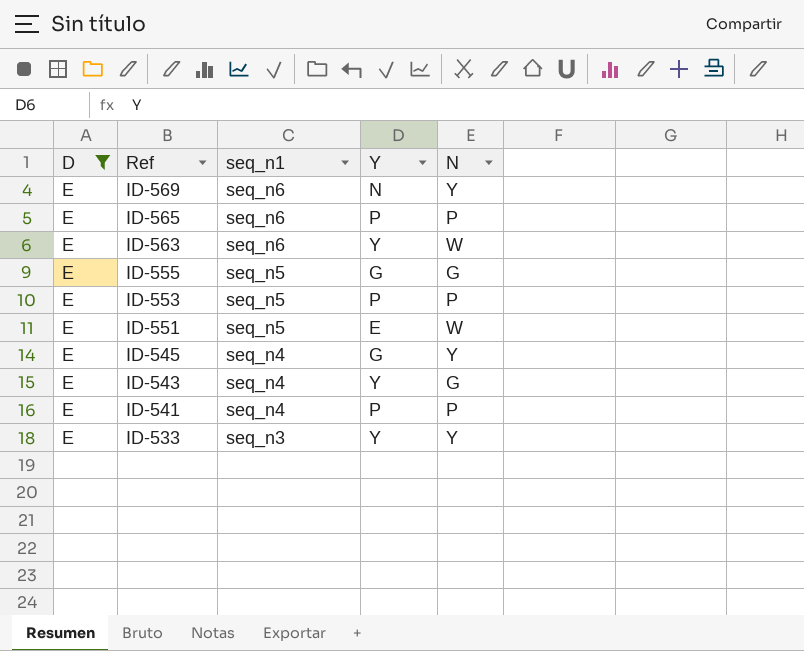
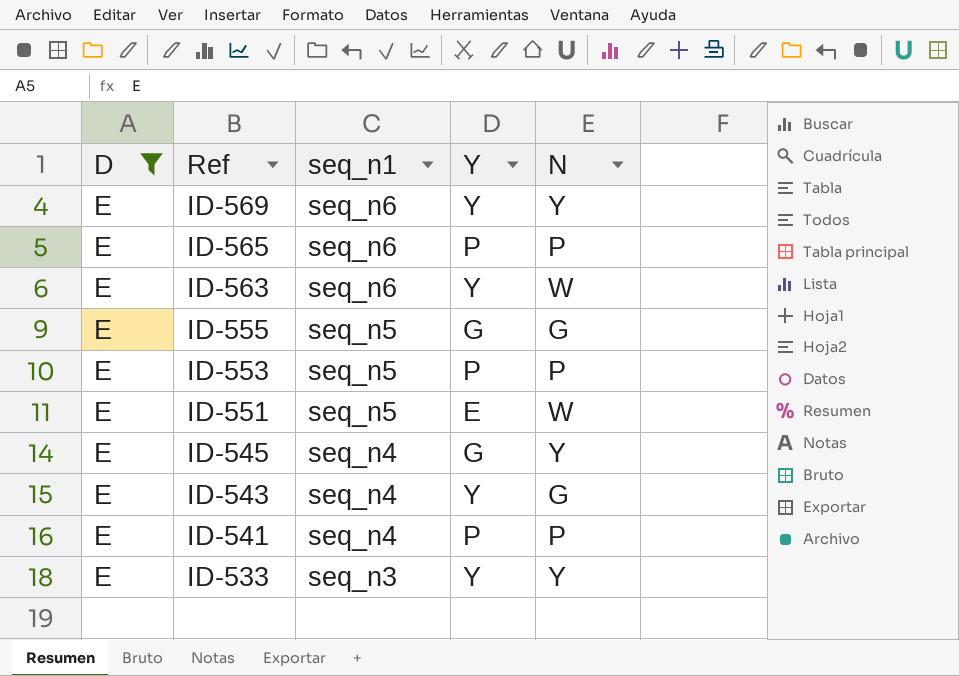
ID-569 | Y: N -> Y

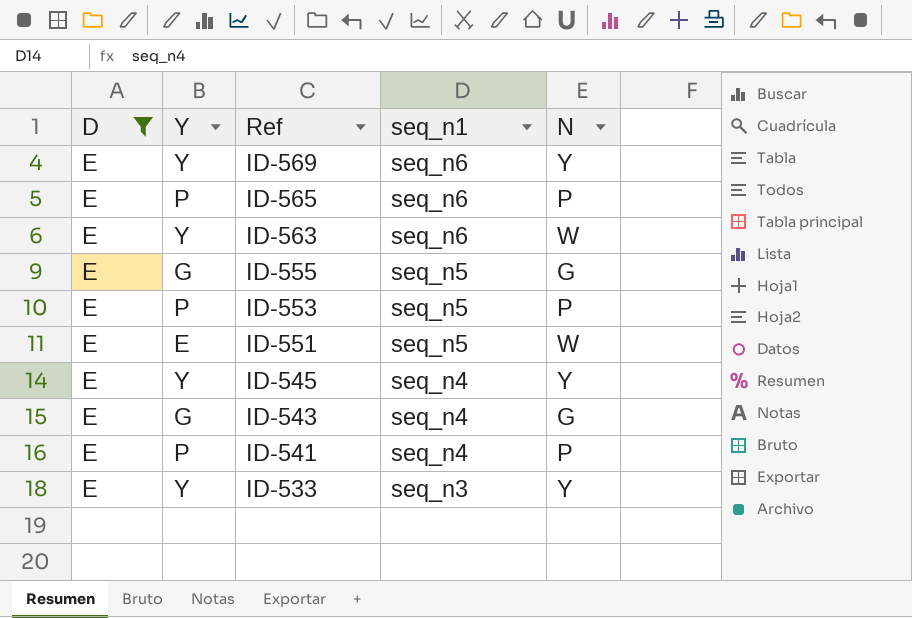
column Y | position: 4 -> 2
ID-545 | Y: G -> Y
ID-543 | Y: Y -> G

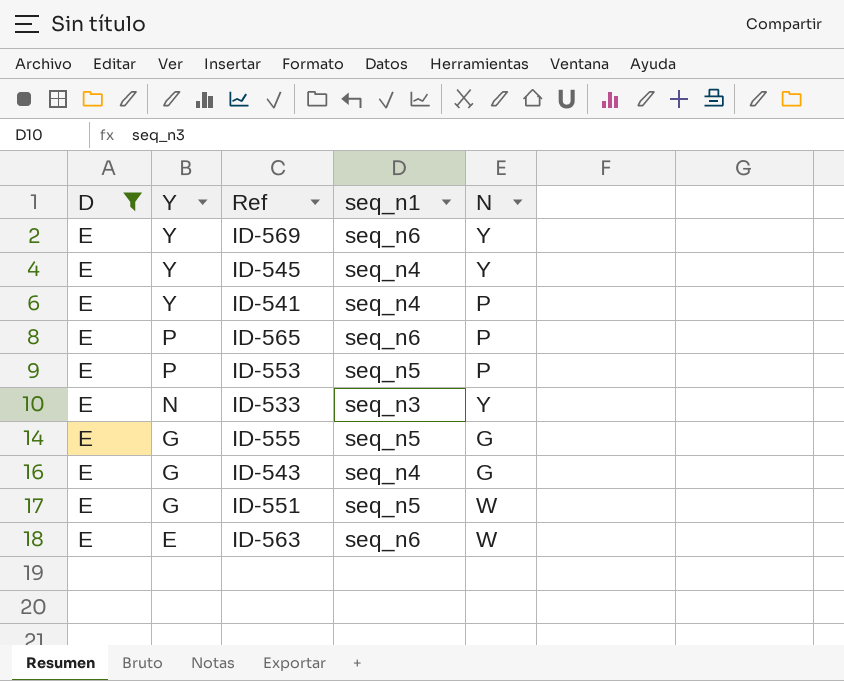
row order: Ref descending -> Y descending
ID-541 | Y: P -> Y
ID-533 | Y: Y -> N
ID-551 | Y: E -> G
ID-563 | Y: Y -> E

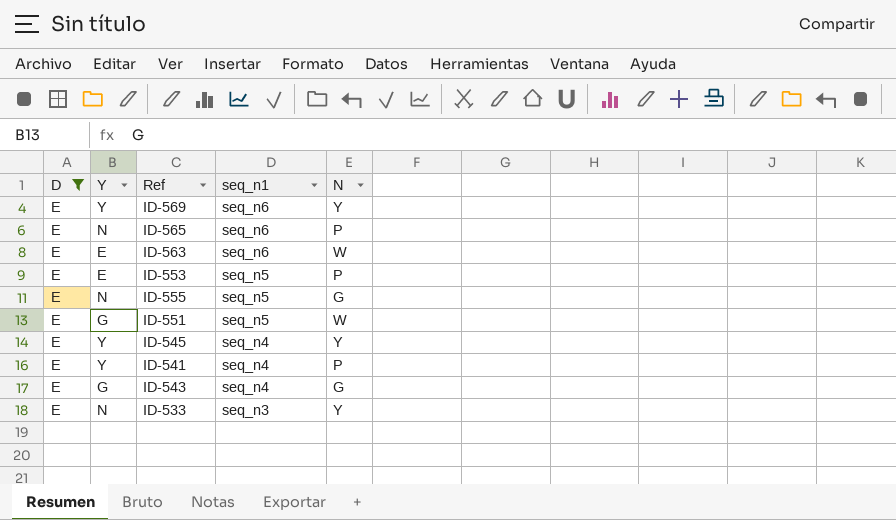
row order: Y descending -> seq_n1 descending
ID-565 | Y: P -> N
ID-553 | Y: P -> E
ID-555 | Y: G -> N

